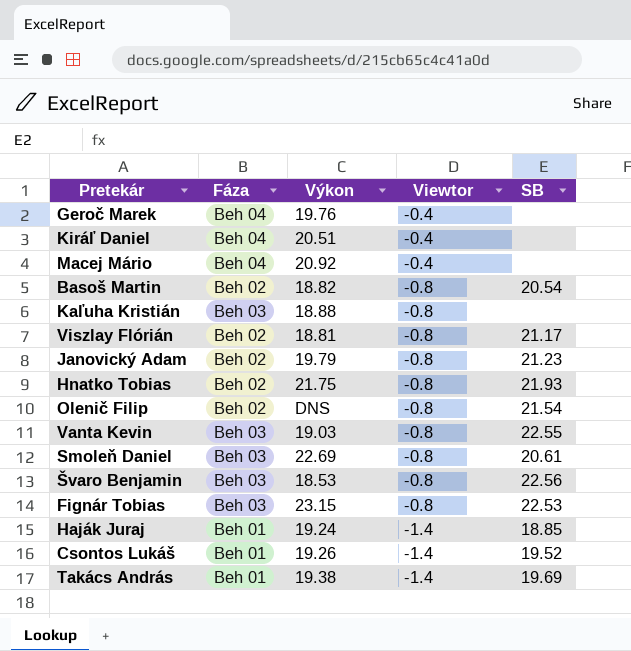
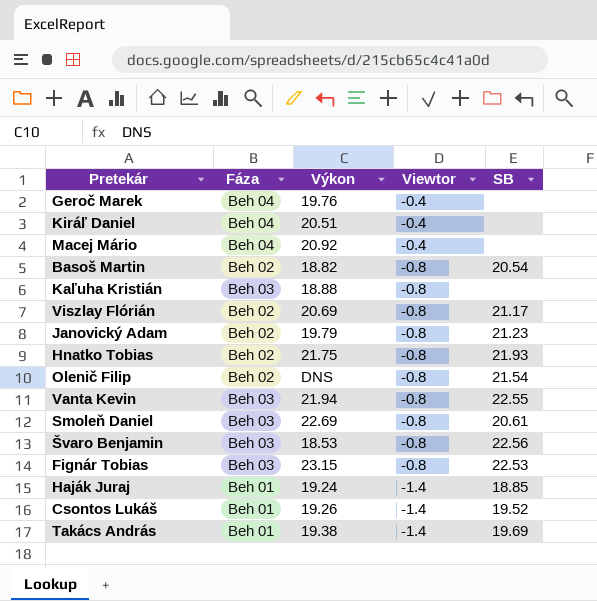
Viszlay Flórián | Výkon: 18.81 -> 20.69
Vanta Kevin | Výkon: 19.03 -> 21.94

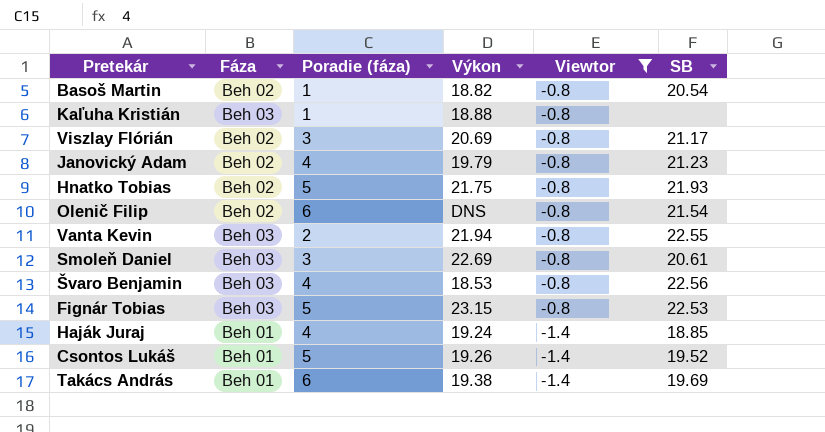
filter: none -> Viewtor != -0.4
column Poradie (fáza) | position: none -> 3

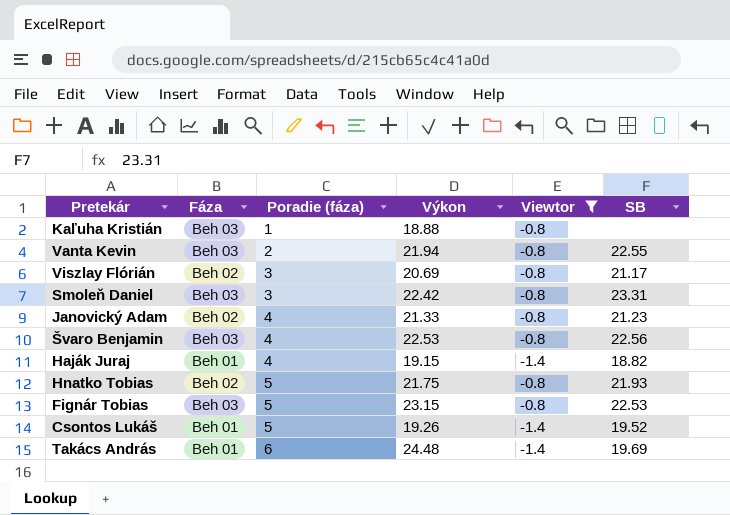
row order: Viewtor descending -> Poradie (fáza) ascending
row Basoš Martin: Beh 02 | 1 | 18.82 | -0.8 | 20.54 -> none
row Olenič Filip: Beh 02 | 6 | DNS | -0.8 | 21.54 -> none
Smoleň Daniel | Výkon: 22.69 -> 22.42
Smoleň Daniel | SB: 20.61 -> 23.31
Janovický Adam | Výkon: 19.79 -> 21.33
Švaro Benjamin | Výkon: 18.53 -> 22.53
Haják Juraj | Výkon: 19.24 -> 19.15
Haják Juraj | SB: 18.85 -> 18.82
Takács András | Výkon: 19.38 -> 24.48

